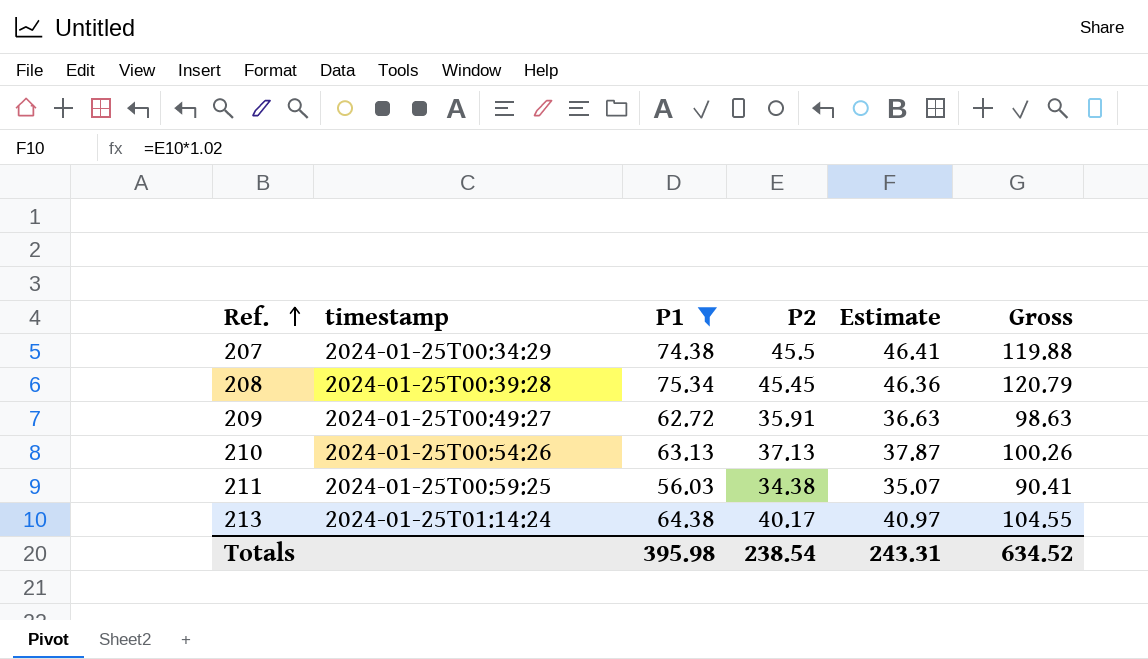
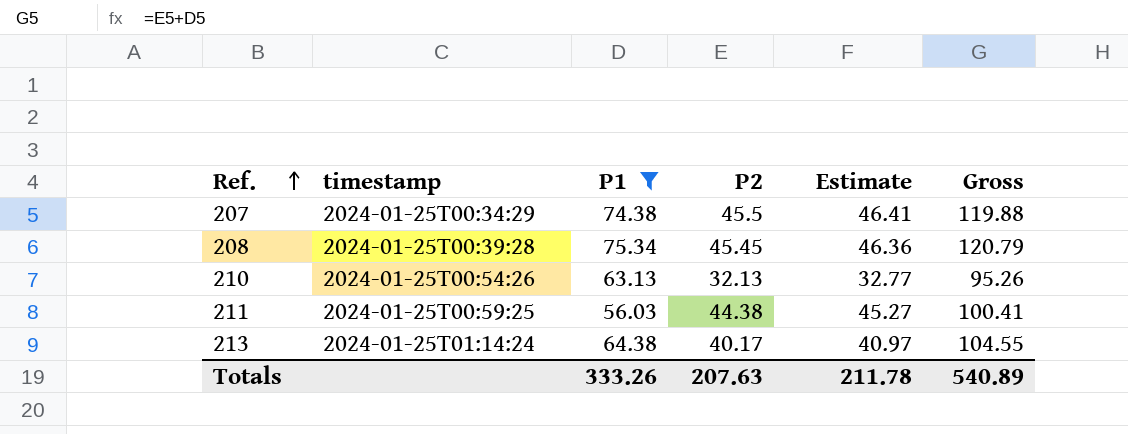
row 209: 2024-01-25T00:49:27 | 62.72 | 35.91 | 36.63 | 98.63 -> none
210 | P2: 37.13 -> 32.13
210 | Estimate: 37.87 -> 32.77
210 | Gross: 100.26 -> 95.26
211 | P2: 34.38 -> 44.38
211 | Estimate: 35.07 -> 45.27
211 | Gross: 90.41 -> 100.41
Totals | P1: 395.98 -> 333.26
Totals | P2: 238.54 -> 207.63
Totals | Estimate: 243.31 -> 211.78
Totals | Gross: 634.52 -> 540.89

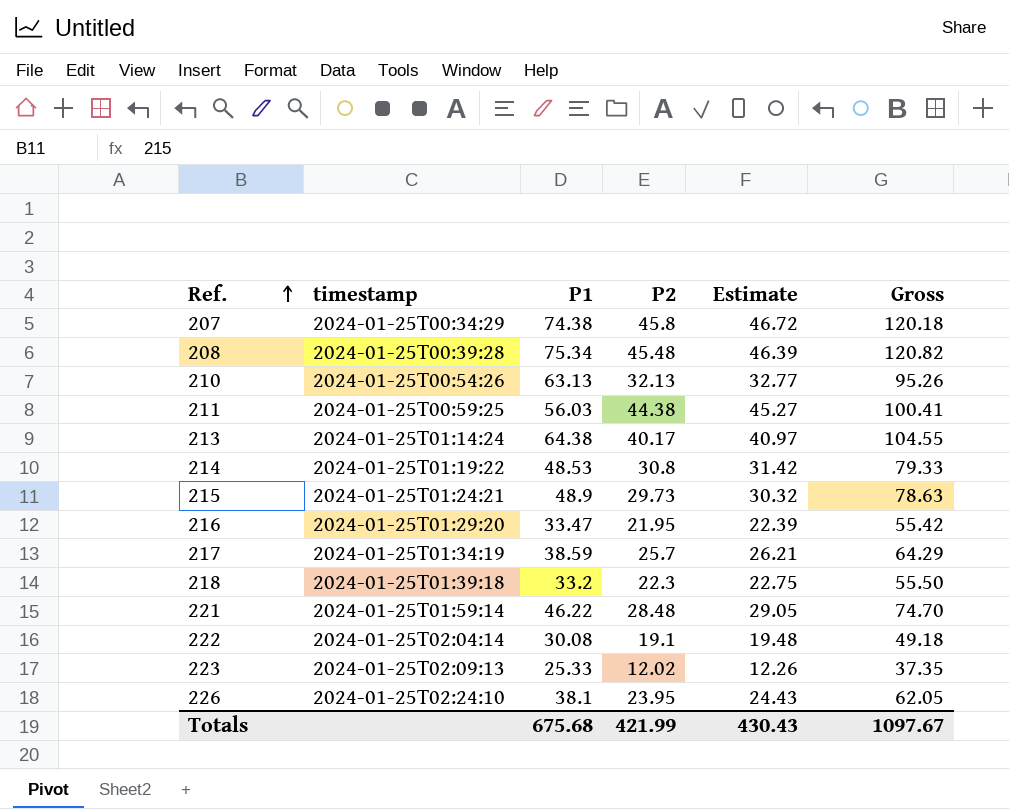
filter: P1 >= 56.03 -> none
207 | P2: 45.5 -> 45.8
207 | Estimate: 46.41 -> 46.72
207 | Gross: 119.88 -> 120.18
208 | P2: 45.45 -> 45.48
208 | Estimate: 46.36 -> 46.39
208 | Gross: 120.79 -> 120.82
Totals | P1: 333.26 -> 675.68
Totals | P2: 207.63 -> 421.99
Totals | Estimate: 211.78 -> 430.43
Totals | Gross: 540.89 -> 1097.67

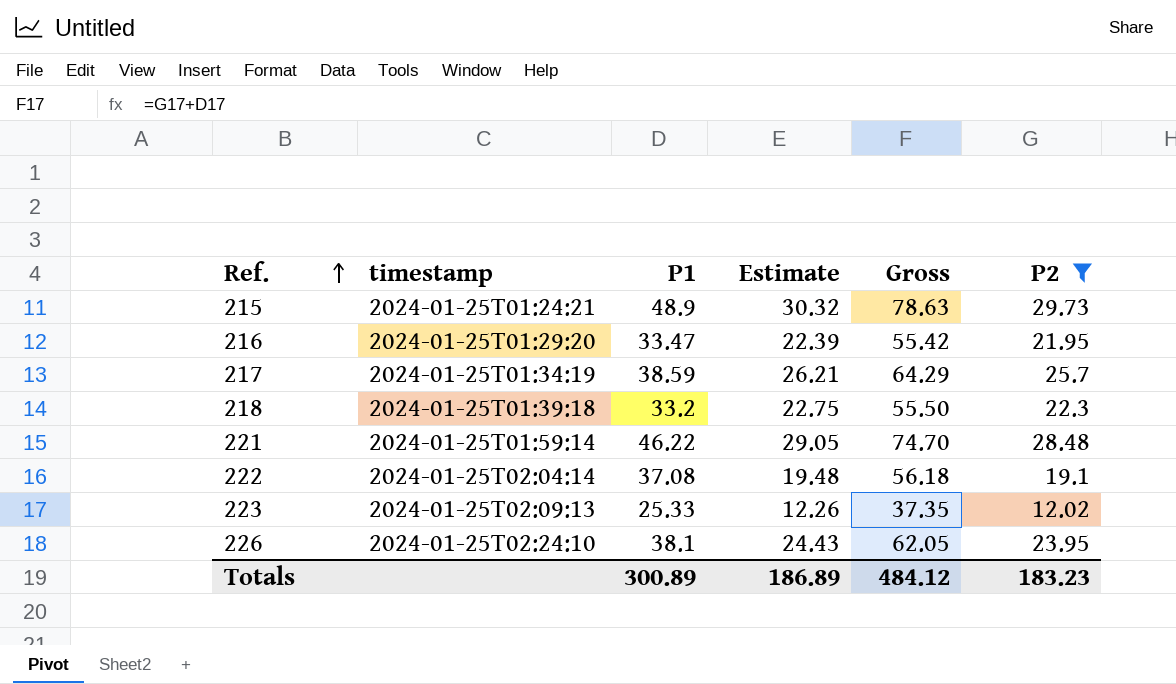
filter: none -> P2 <= 29.73
column P2 | position: 4 -> 6
222 | P1: 30.08 -> 37.08
222 | Gross: 49.18 -> 56.18
Totals | P1: 675.68 -> 300.89
Totals | Estimate: 430.43 -> 186.89
Totals | Gross: 1097.67 -> 484.12
Totals | P2: 421.99 -> 183.23

